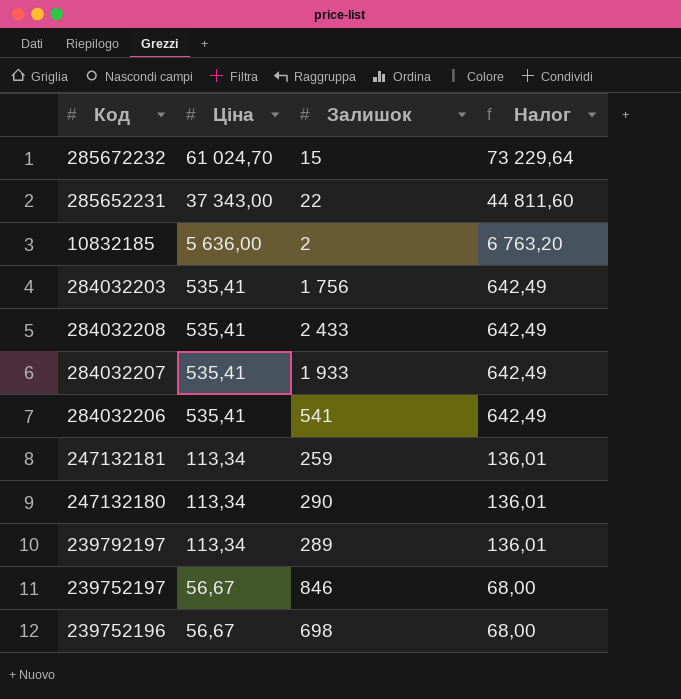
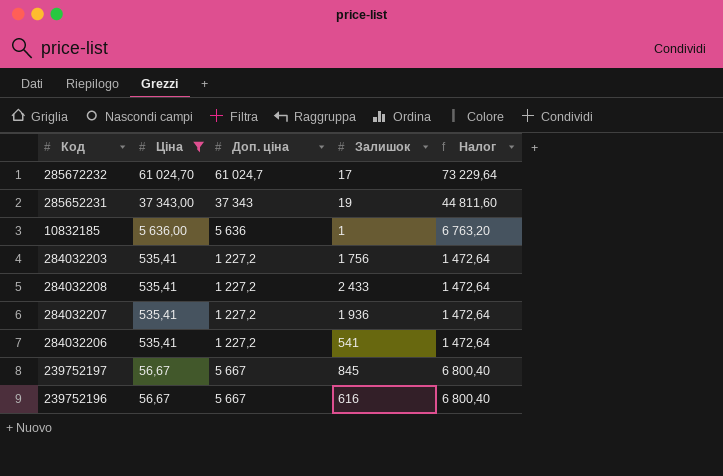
filter: none -> Ціна != 113,34
column Доп. ціна | position: none -> 3
column Налог | formula: [Ціна] * 1,2 -> [Доп. ціна] * 1,2
285672232 | Залишок: 15 -> 17
285652231 | Залишок: 22 -> 19
10832185 | Залишок: 2 -> 1
284032207 | Залишок: 1 933 -> 1 936
239752197 | Залишок: 846 -> 845
239752196 | Залишок: 698 -> 616

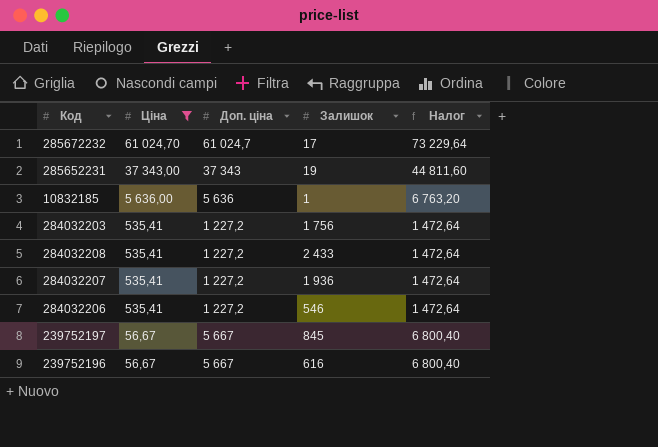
284032206 | Залишок: 541 -> 546

